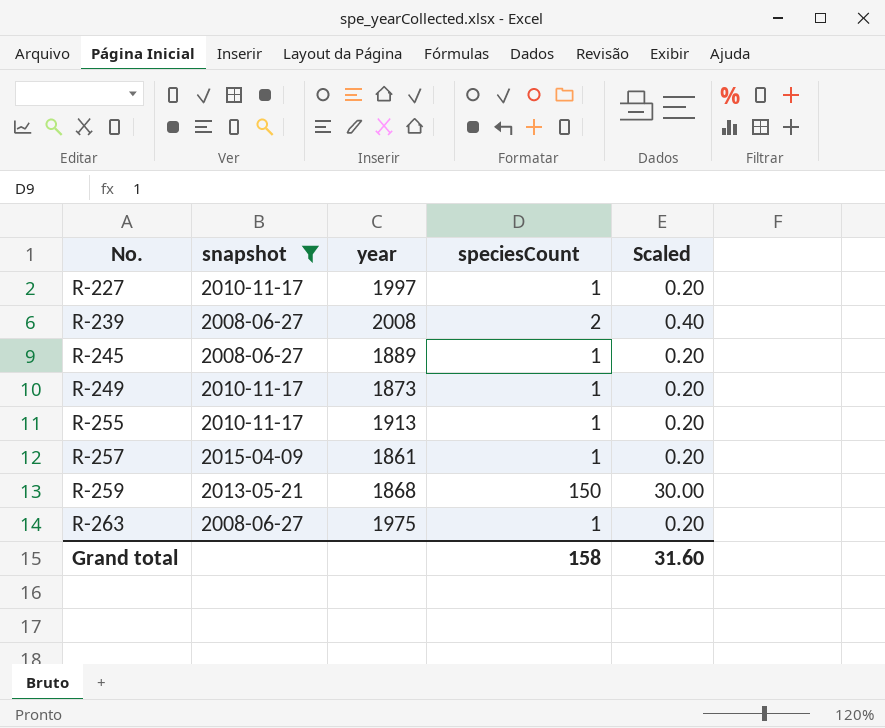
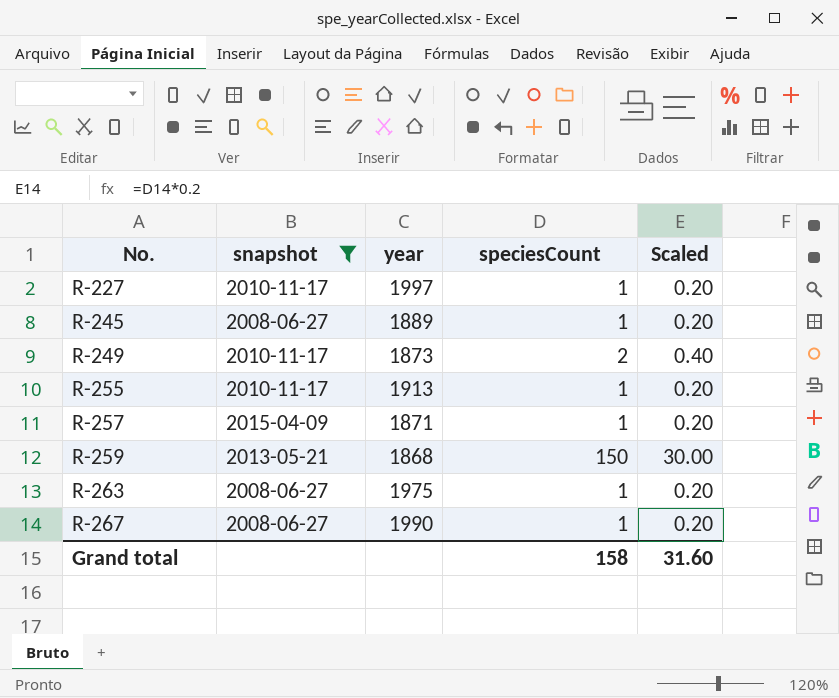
row R-239: 2008-06-27 | 2008 | 2 | 0.40 -> none
R-249 | speciesCount: 1 -> 2
R-249 | Scaled: 0.20 -> 0.40
R-257 | year: 1861 -> 1871
row R-267: none -> 2008-06-27 | 1990 | 1 | 0.20

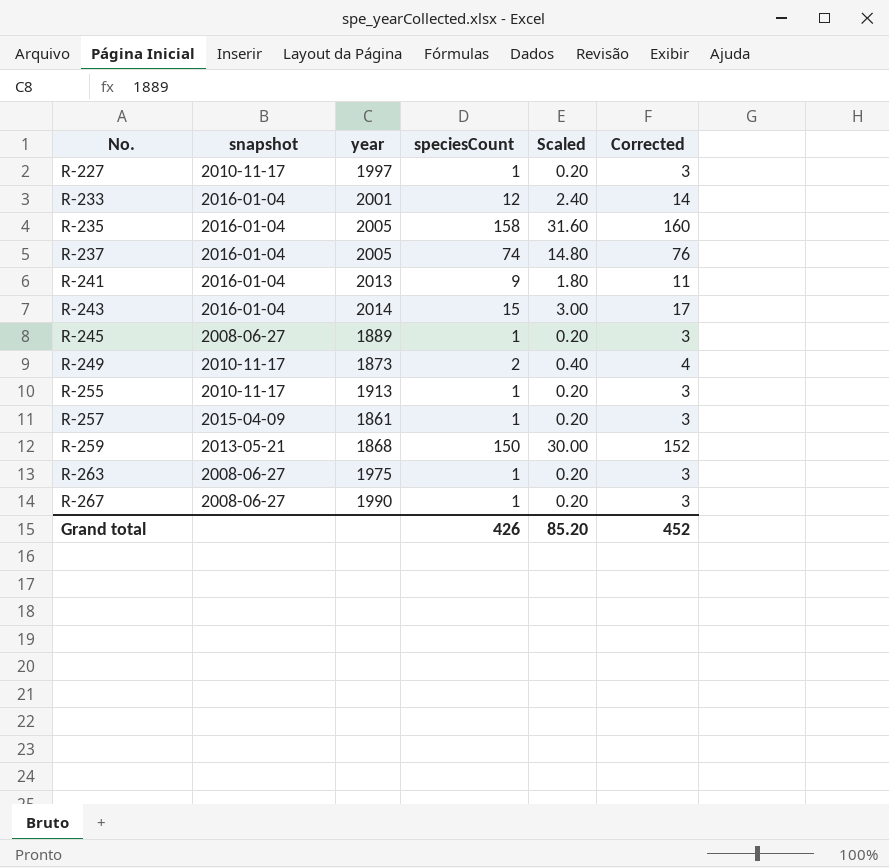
filter: snapshot != 2016-01-04 -> none
column Corrected | formula: none -> [speciesCount] + 2
R-257 | year: 1871 -> 1861
Grand total | speciesCount: 158 -> 426
Grand total | Scaled: 31.60 -> 85.20

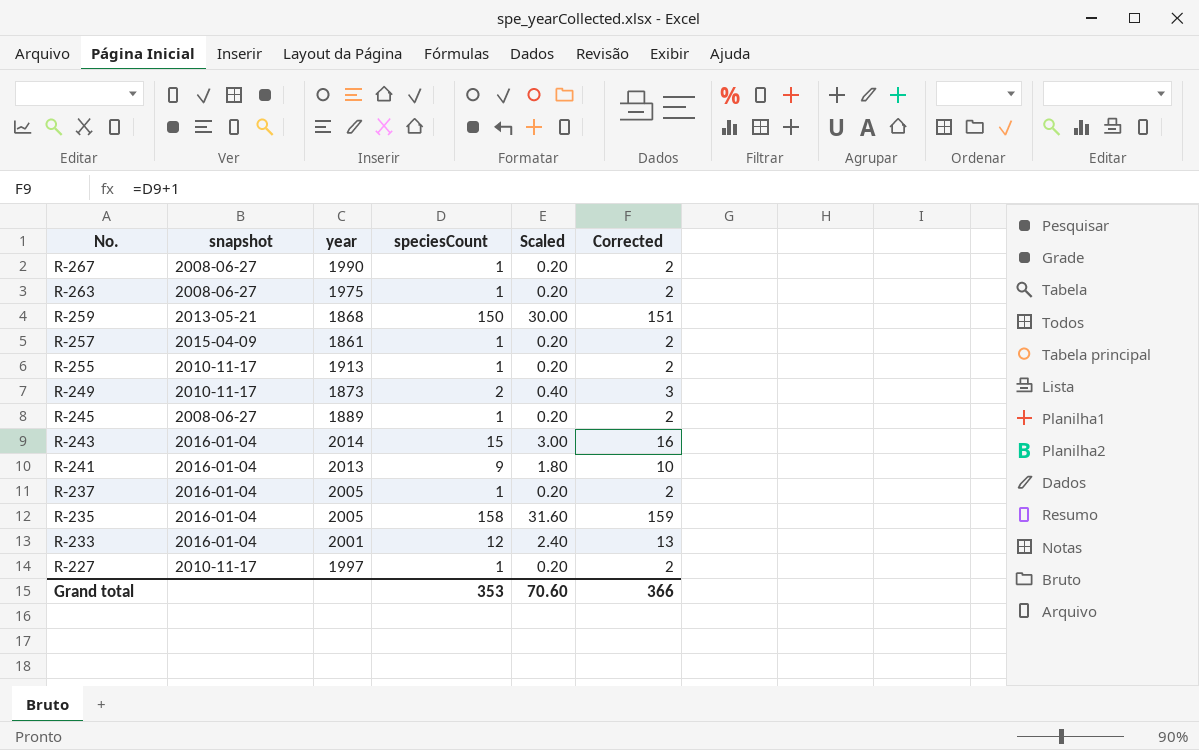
row order: No. ascending -> No. descending
column Corrected | formula: [speciesCount] + 2 -> [speciesCount] + 1
R-237 | speciesCount: 74 -> 1
R-237 | Scaled: 14.80 -> 0.20
Grand total | speciesCount: 426 -> 353
Grand total | Scaled: 85.20 -> 70.60
Grand total | Corrected: 452 -> 366

